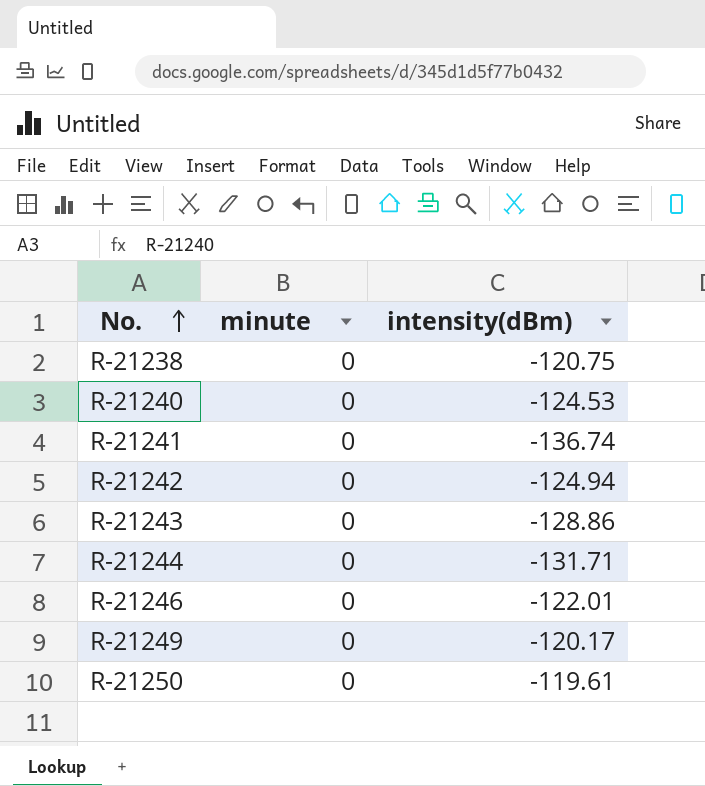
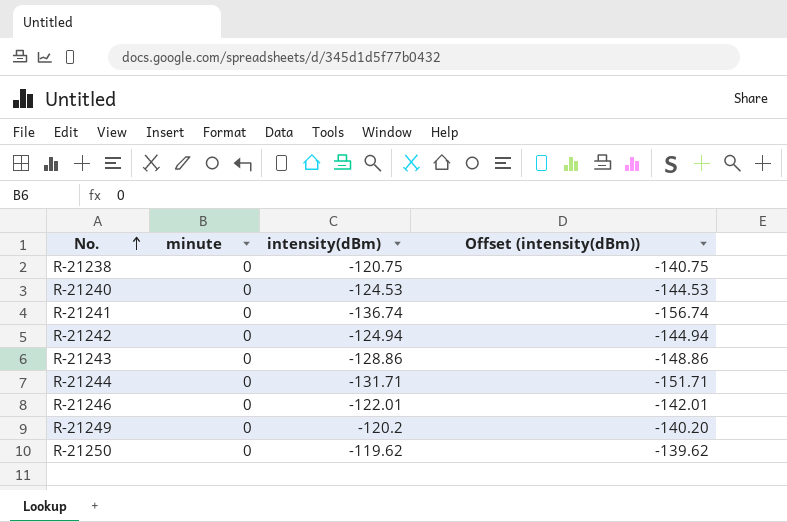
column Offset (intensity(dBm)) | formula: none -> [intensity(dBm)] - 20
R-21249 | intensity(dBm): -120.17 -> -120.2
R-21250 | intensity(dBm): -119.61 -> -119.62

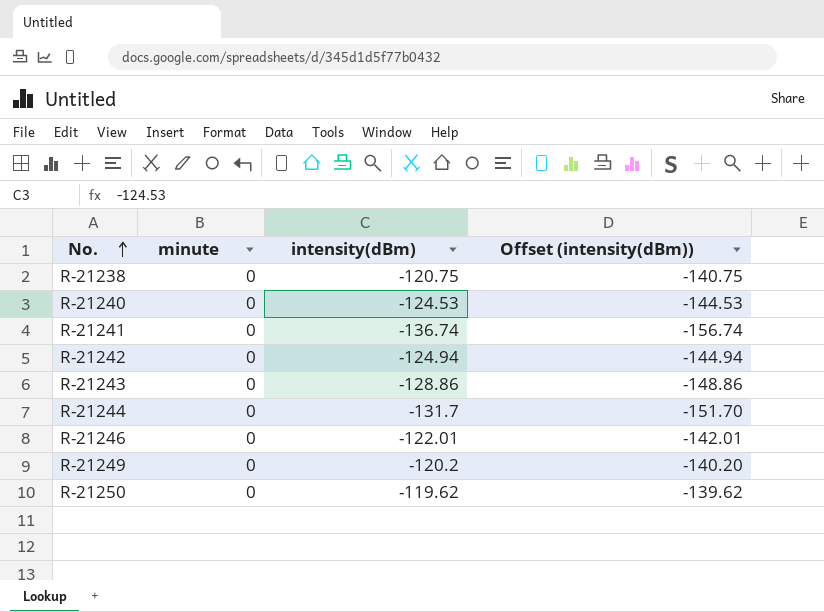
R-21244 | intensity(dBm): -131.71 -> -131.7
R-21244 | Offset (intensity(dBm)): -151.71 -> -151.70

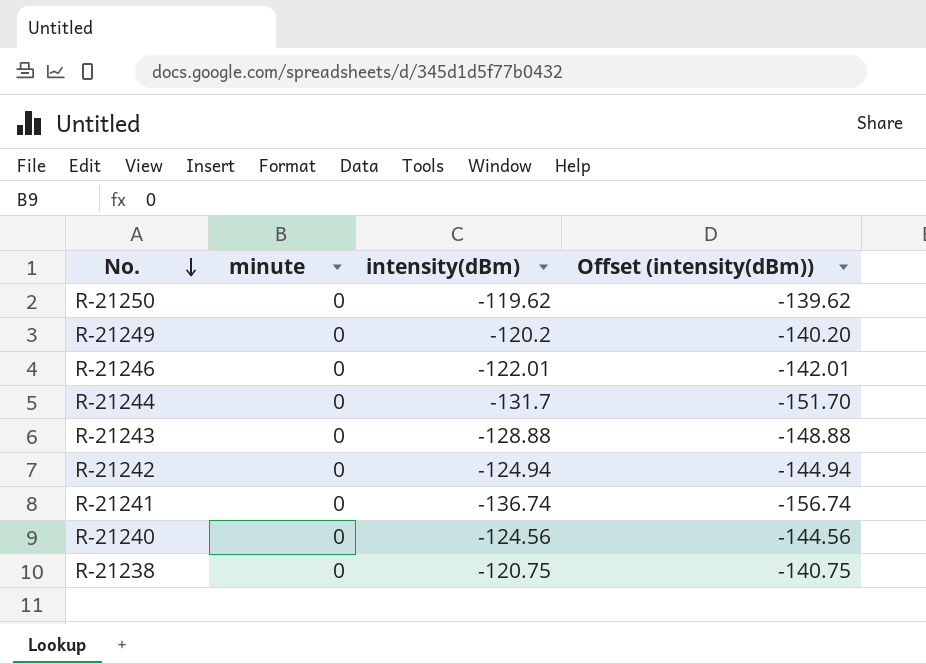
row order: No. ascending -> No. descending
R-21243 | intensity(dBm): -128.86 -> -128.88
R-21243 | Offset (intensity(dBm)): -148.86 -> -148.88
R-21240 | intensity(dBm): -124.53 -> -124.56
R-21240 | Offset (intensity(dBm)): -144.53 -> -144.56

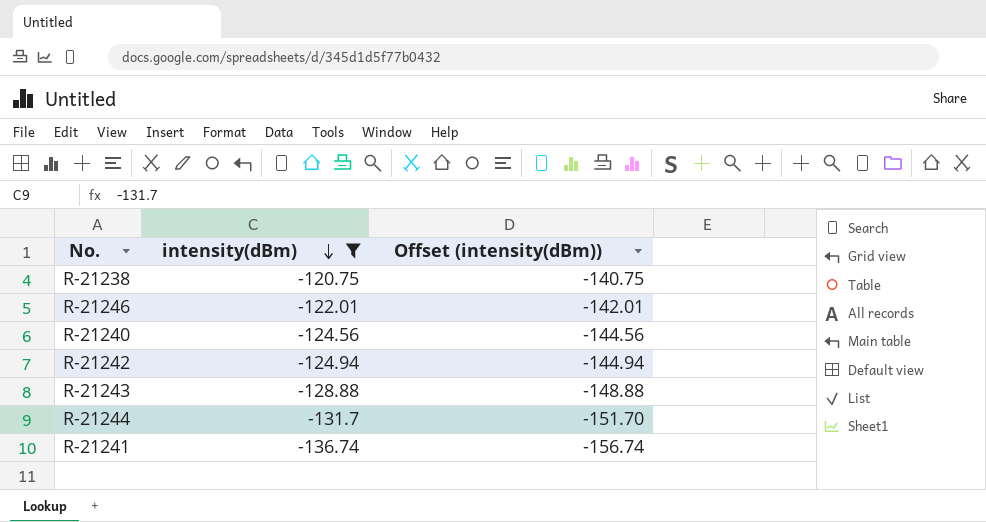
filter: none -> intensity(dBm) <= -120.75
row order: No. descending -> intensity(dBm) descending
column minute | position: 2 -> none

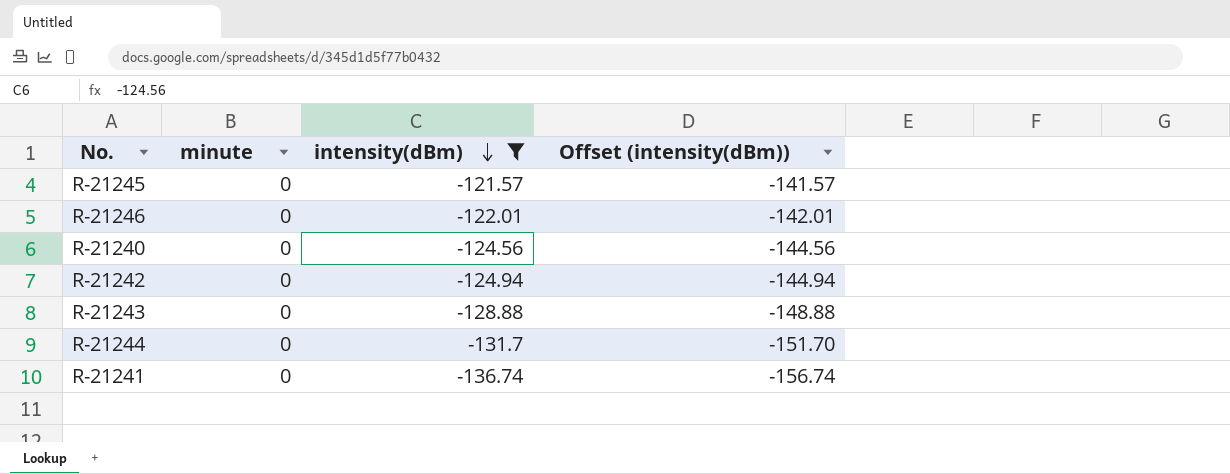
column minute | position: none -> 2
row R-21238: -120.75 | -140.75 -> none
row R-21245: none -> 0 | -121.57 | -141.57

